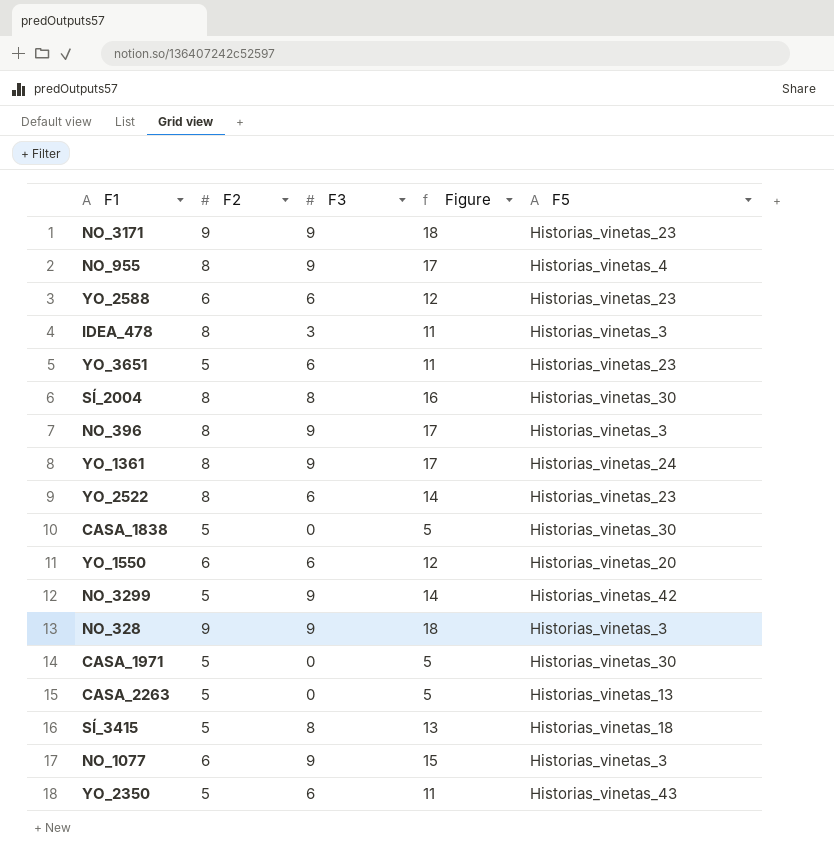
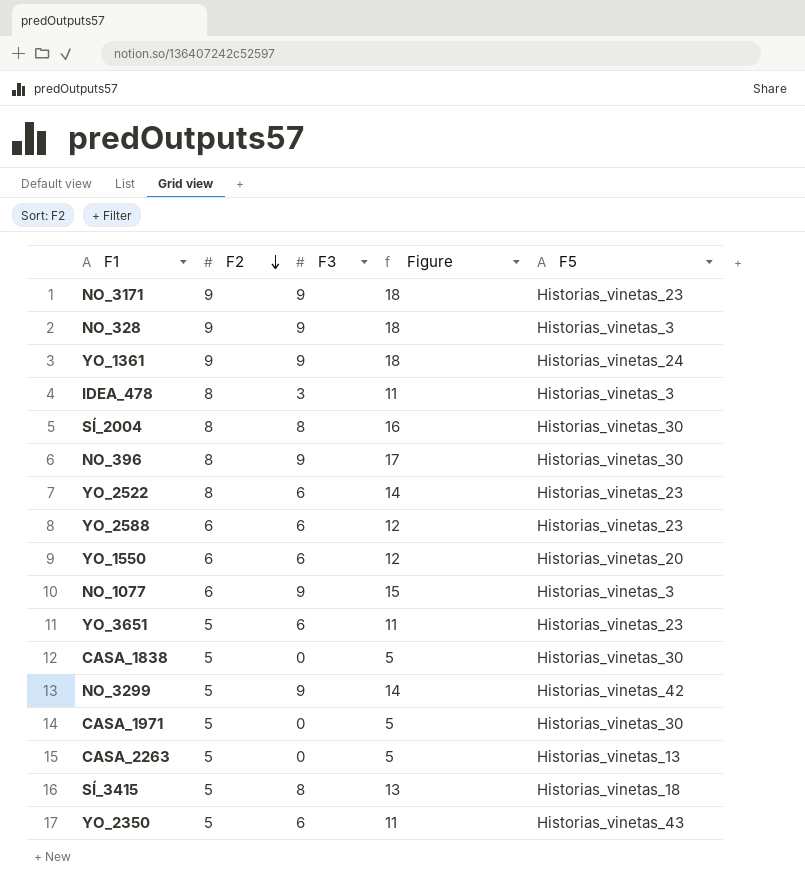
row order: none -> F2 descending
row NO_955: 8 | 9 | 17 | Historias_vinetas_4 -> none
YO_1361 | F2: 8 -> 9
YO_1361 | Figure: 17 -> 18
NO_396 | F5: Historias_vinetas_3 -> Historias_vinetas_30

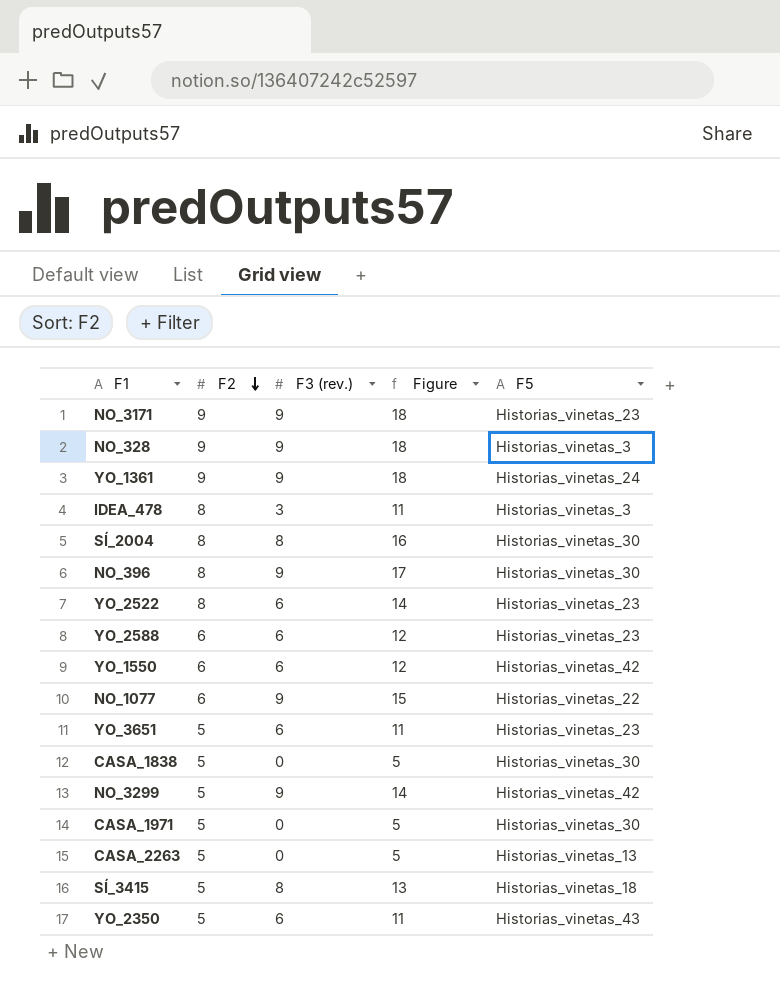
column name: F3 -> F3 (rev.)
YO_1550 | F5: Historias_vinetas_20 -> Historias_vinetas_42
NO_1077 | F5: Historias_vinetas_3 -> Historias_vinetas_22

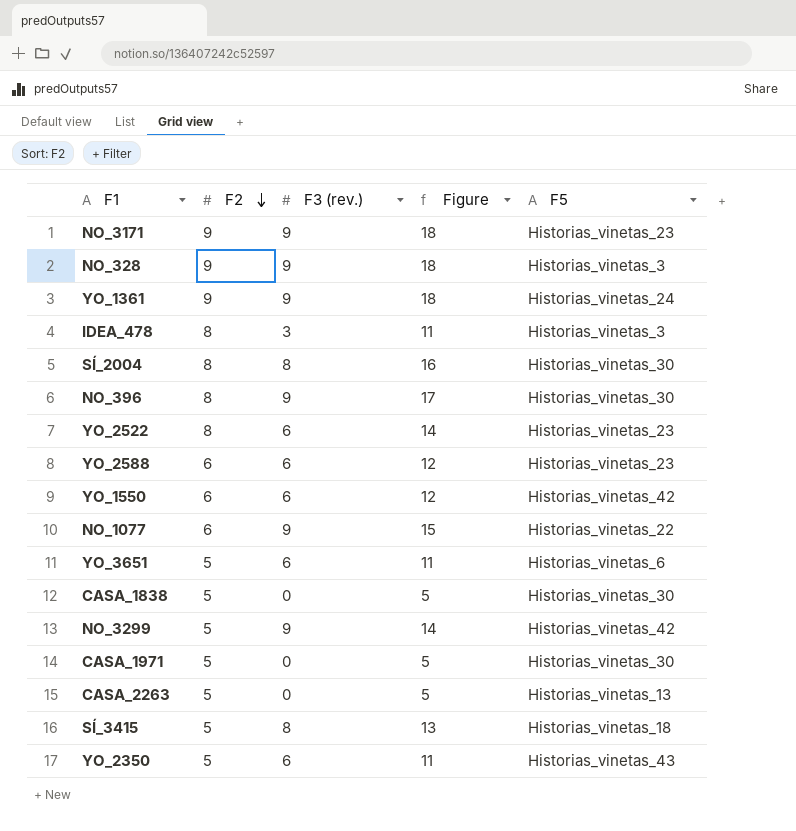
YO_3651 | F5: Historias_vinetas_23 -> Historias_vinetas_6

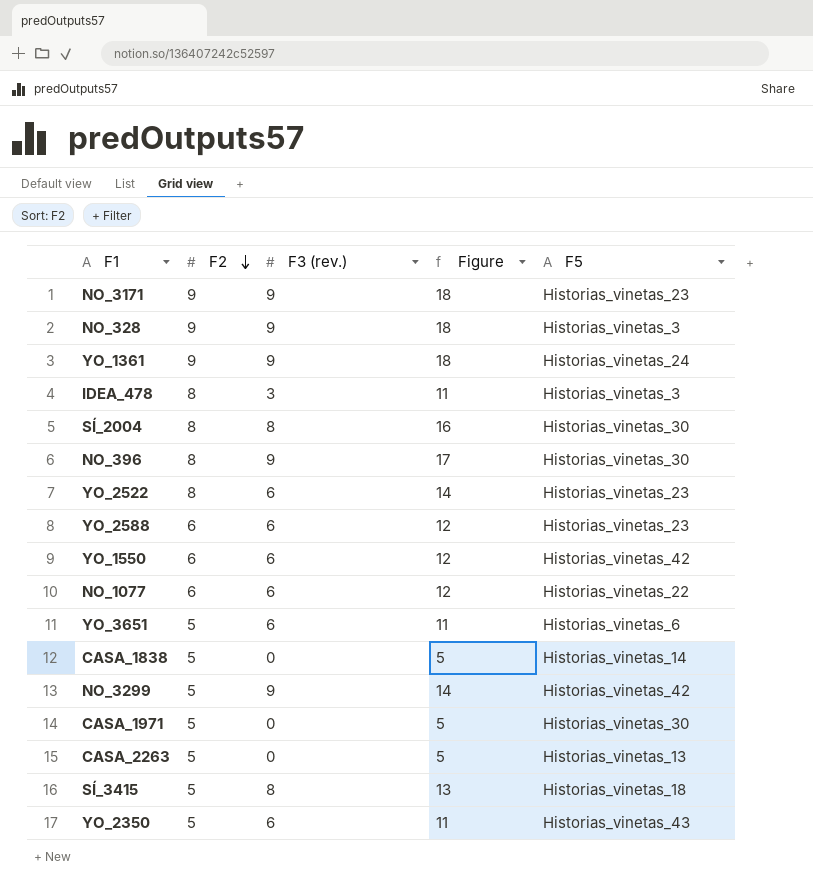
NO_1077 | F3 (rev.): 9 -> 6
NO_1077 | Figure: 15 -> 12
CASA_1838 | F5: Historias_vinetas_30 -> Historias_vinetas_14

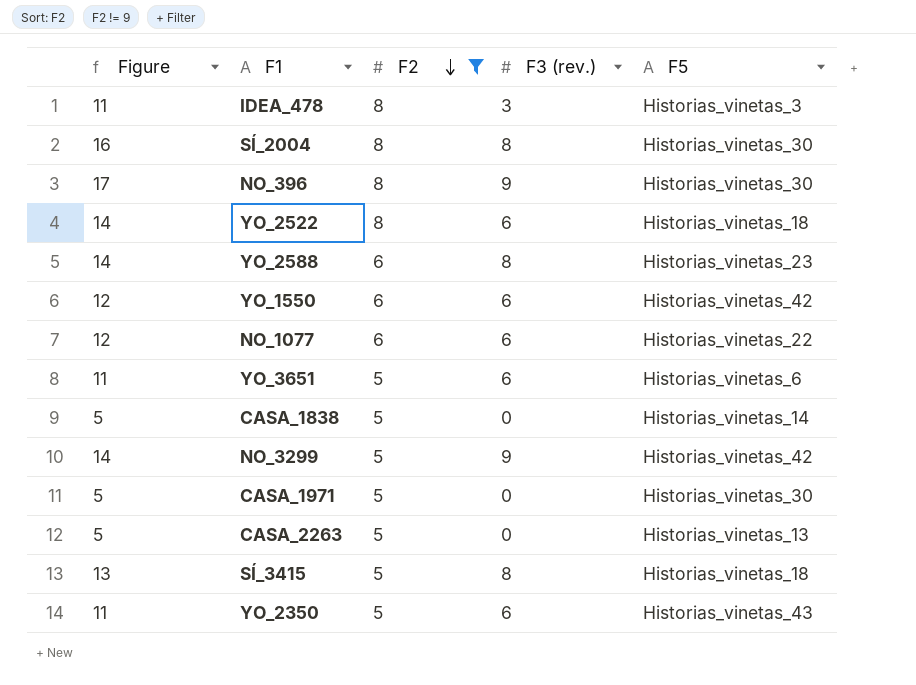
filter: none -> F2 != 9
column Figure | position: 4 -> 1
YO_2522 | F5: Historias_vinetas_23 -> Historias_vinetas_18
YO_2588 | Figure: 12 -> 14
YO_2588 | F3 (rev.): 6 -> 8

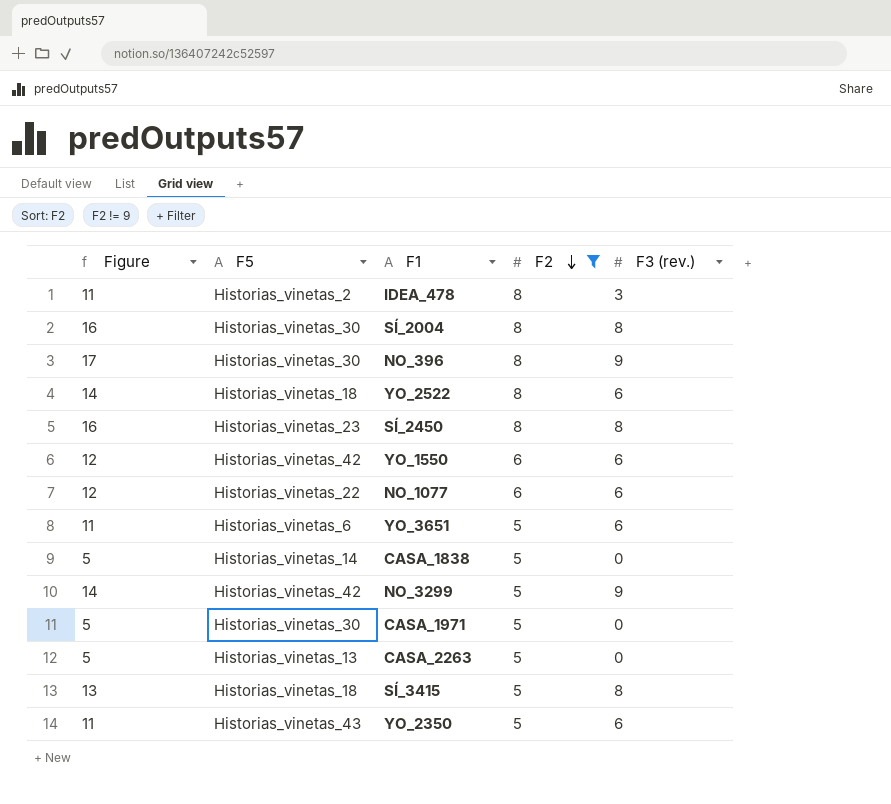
column F5 | position: 5 -> 2
row YO_2588: 14 | 6 | 8 | Historias_vinetas_23 -> none
IDEA_478 | F5: Historias_vinetas_3 -> Historias_vinetas_2
row SÍ_2450: none -> 16 | Historias_vinetas_23 | 8 | 8

